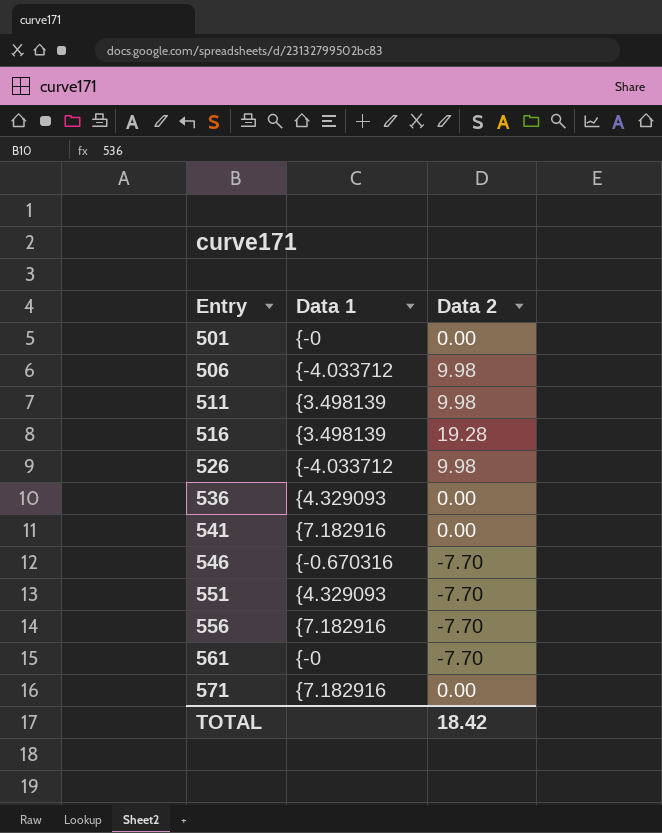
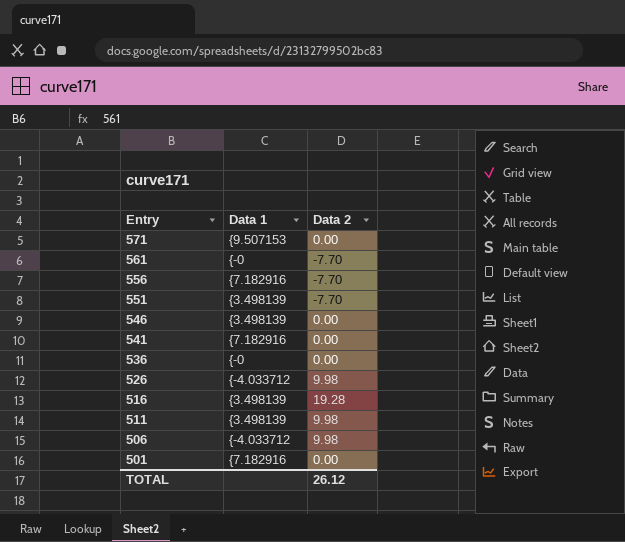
row order: Entry ascending -> Entry descending
571 | Data 1: {7.182916 -> {9.507153
551 | Data 1: {4.329093 -> {3.498139
546 | Data 1: {-0.670316 -> {3.498139
546 | Data 2: -7.70 -> 0.00
536 | Data 1: {4.329093 -> {-0
501 | Data 1: {-0 -> {7.182916
TOTAL | Data 2: 18.42 -> 26.12

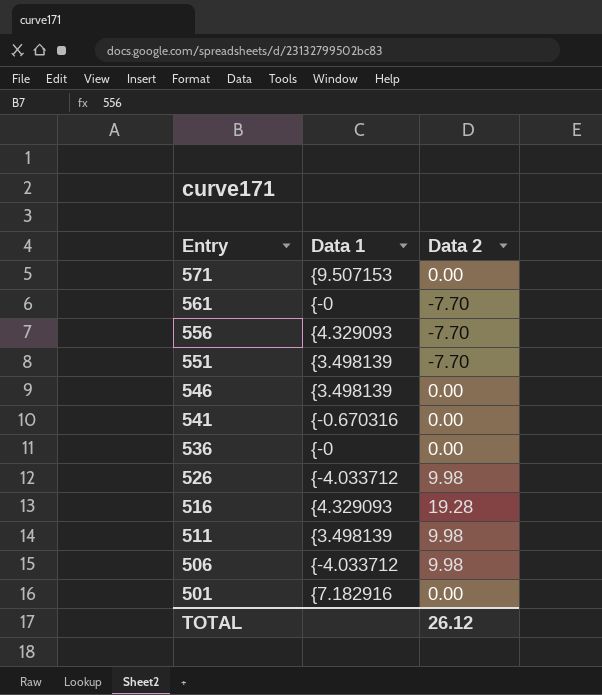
556 | Data 1: {7.182916 -> {4.329093
541 | Data 1: {7.182916 -> {-0.670316
516 | Data 1: {3.498139 -> {4.329093

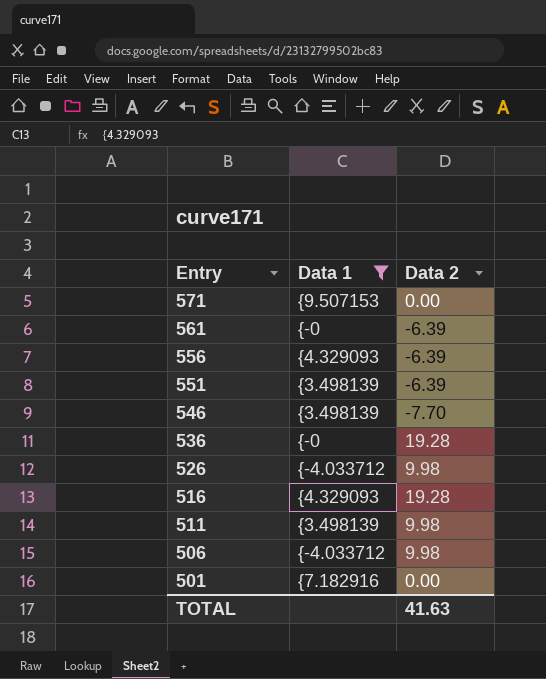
filter: none -> Data 1 != {-0.670316
561 | Data 2: -7.70 -> -6.39
556 | Data 2: -7.70 -> -6.39
551 | Data 2: -7.70 -> -6.39
546 | Data 2: 0.00 -> -7.70
536 | Data 2: 0.00 -> 19.28
TOTAL | Data 2: 26.12 -> 41.63

